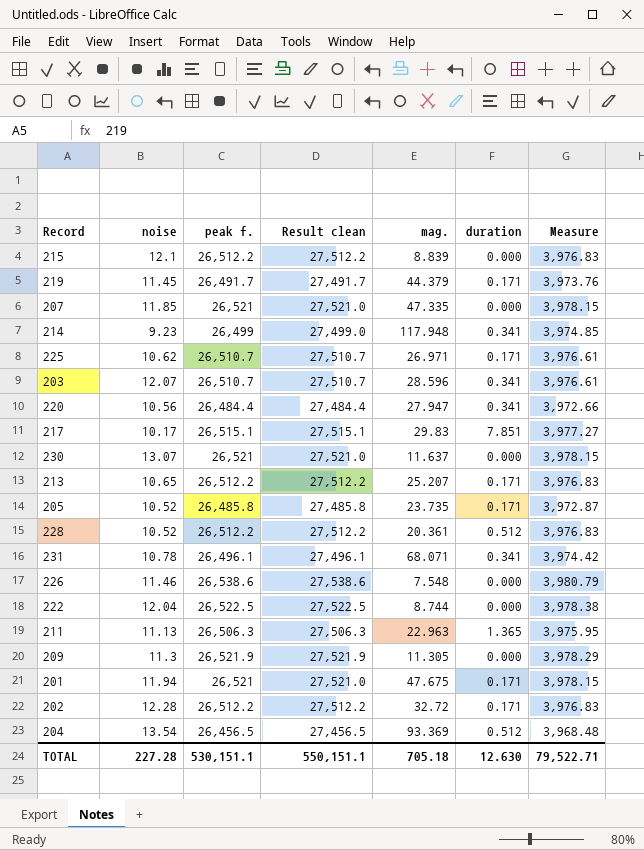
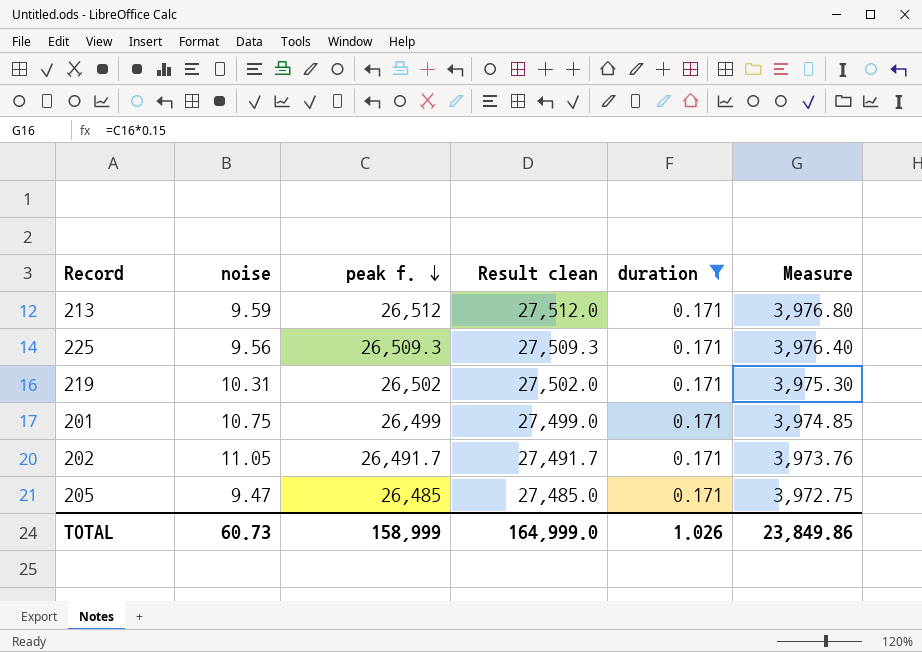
filter: none -> duration = 0.171
row order: none -> peak f. descending
column mag. | position: 5 -> none
213 | noise: 10.65 -> 9.59
213 | peak f.: 26,512.2 -> 26,512
213 | Result clean: 27,512.2 -> 27,512.0
213 | Measure: 3,976.83 -> 3,976.80
225 | noise: 10.62 -> 9.56
225 | peak f.: 26,510.7 -> 26,509.3
225 | Result clean: 27,510.7 -> 27,509.3
225 | Measure: 3,976.61 -> 3,976.40
219 | noise: 11.45 -> 10.31
219 | peak f.: 26,491.7 -> 26,502
219 | Result clean: 27,491.7 -> 27,502.0
219 | Measure: 3,973.76 -> 3,975.30
201 | noise: 11.94 -> 10.75
201 | peak f.: 26,521 -> 26,499
201 | Result clean: 27,521.0 -> 27,499.0
201 | Measure: 3,978.15 -> 3,974.85
202 | noise: 12.28 -> 11.05
202 | peak f.: 26,512.2 -> 26,491.7
202 | Result clean: 27,512.2 -> 27,491.7
202 | Measure: 3,976.83 -> 3,973.76
205 | noise: 10.52 -> 9.47
205 | peak f.: 26,485.8 -> 26,485
205 | Result clean: 27,485.8 -> 27,485.0
205 | Measure: 3,972.87 -> 3,972.75
TOTAL | noise: 227.28 -> 60.73
TOTAL | peak f.: 530,151.1 -> 158,999
TOTAL | Result clean: 550,151.1 -> 164,999.0
TOTAL | duration: 12.630 -> 1.026
TOTAL | Measure: 79,522.71 -> 23,849.86

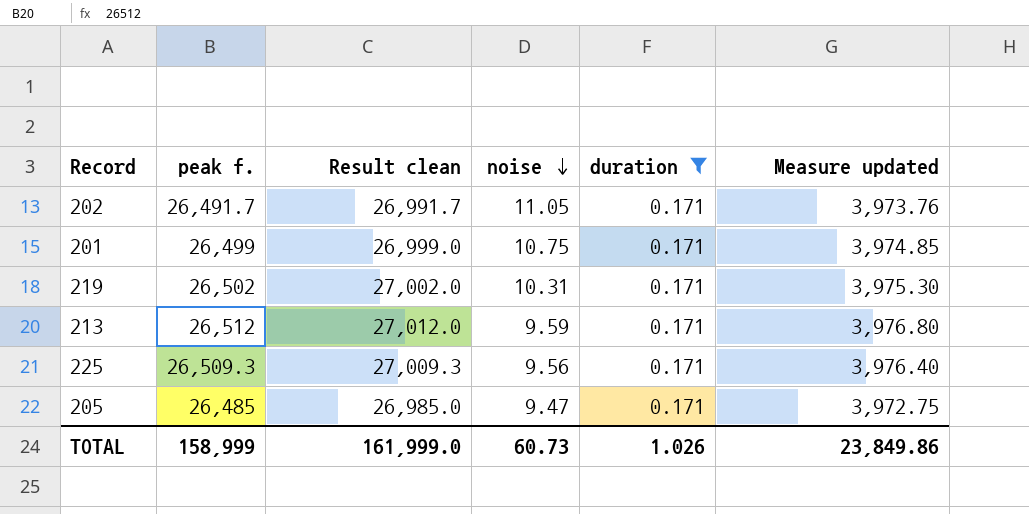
row order: peak f. descending -> noise descending
column Result clean | formula: [peak f.] + 1000 -> [peak f.] + 500
column noise | position: 2 -> 4
column name: Measure -> Measure updated
TOTAL | Result clean: 164,999.0 -> 161,999.0

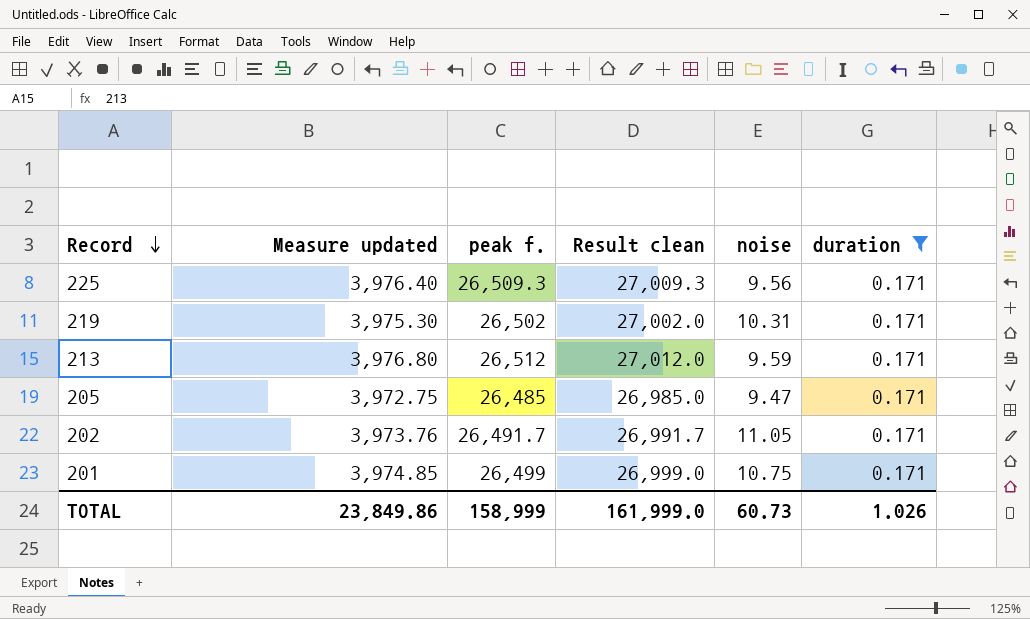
row order: noise descending -> Record descending
column Measure updated | position: 6 -> 2

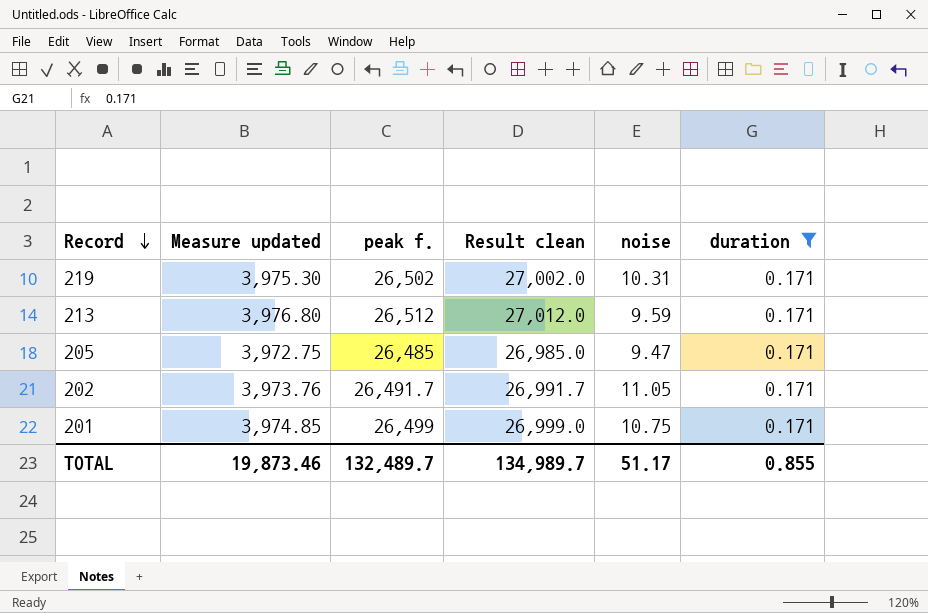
row 225: 3,976.40 | 26,509.3 | 27,009.3 | 9.56 | 0.171 -> none
TOTAL | Measure updated: 23,849.86 -> 19,873.46
TOTAL | peak f.: 158,999 -> 132,489.7
TOTAL | Result clean: 161,999.0 -> 134,989.7
TOTAL | noise: 60.73 -> 51.17
TOTAL | duration: 1.026 -> 0.855

